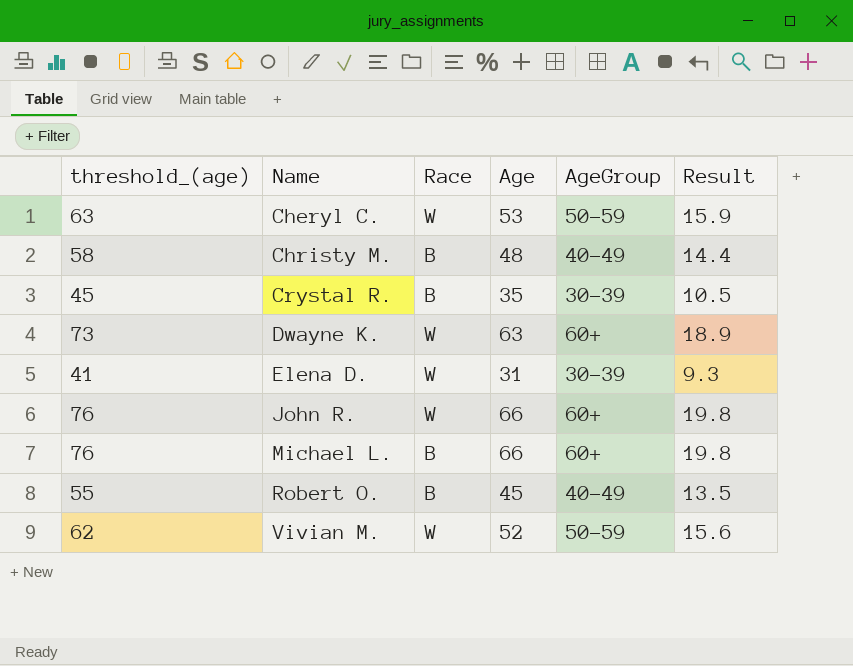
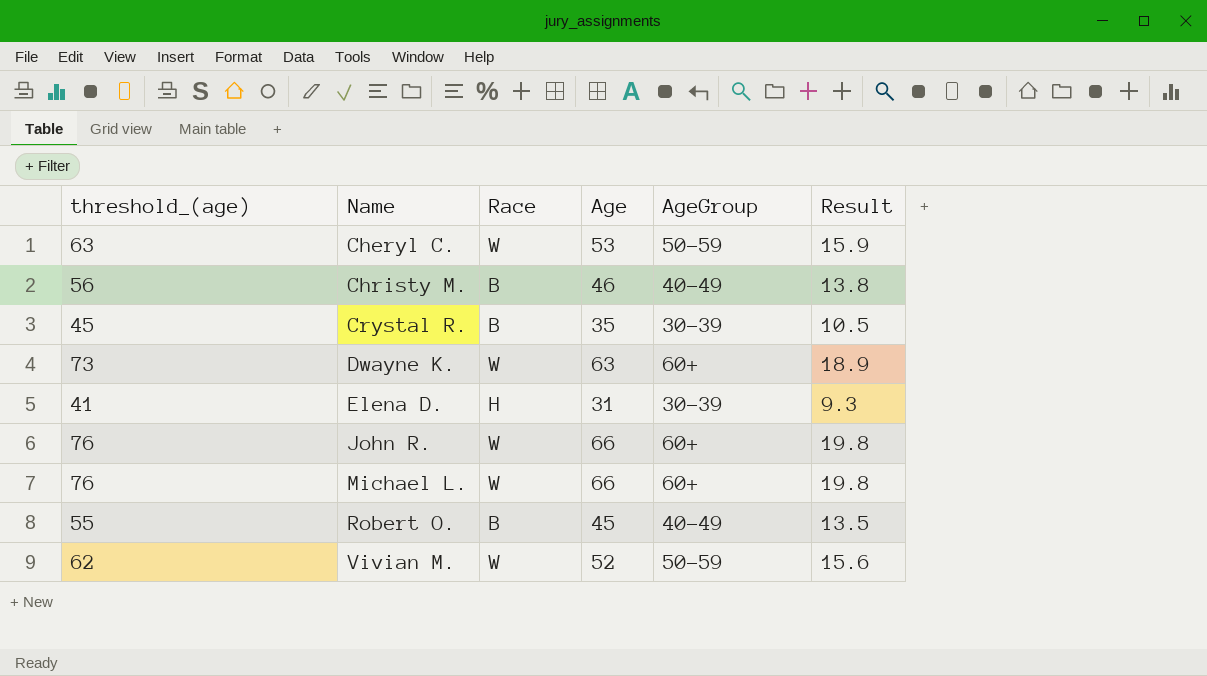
Christy M. | threshold_(age): 58 -> 56
Christy M. | Age: 48 -> 46
Christy M. | Result: 14.4 -> 13.8
Elena D. | Race: W -> H
Michael L. | Race: B -> W

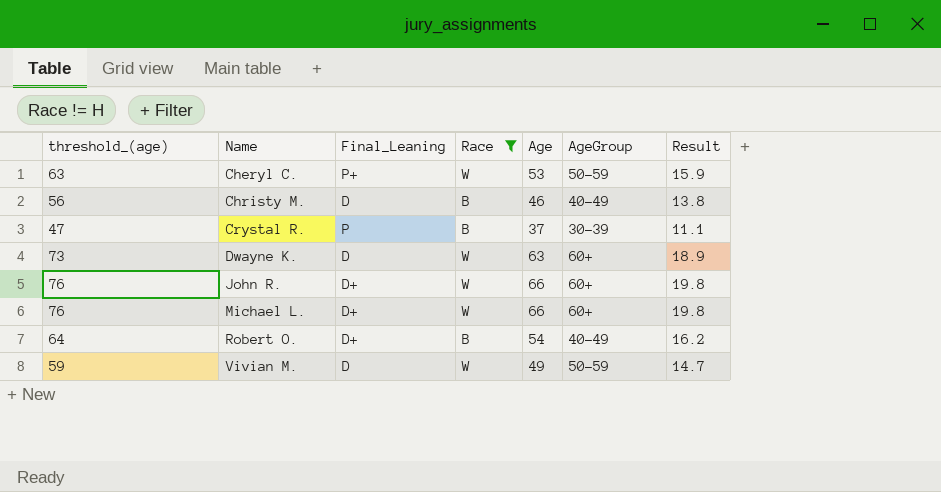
filter: none -> Race != H
column Final_Leaning | position: none -> 3
Crystal R. | threshold_(age): 45 -> 47
Crystal R. | Age: 35 -> 37
Crystal R. | Result: 10.5 -> 11.1
Robert O. | threshold_(age): 55 -> 64
Robert O. | Age: 45 -> 54
Robert O. | Result: 13.5 -> 16.2
Vivian M. | threshold_(age): 62 -> 59
Vivian M. | Age: 52 -> 49
Vivian M. | Result: 15.6 -> 14.7

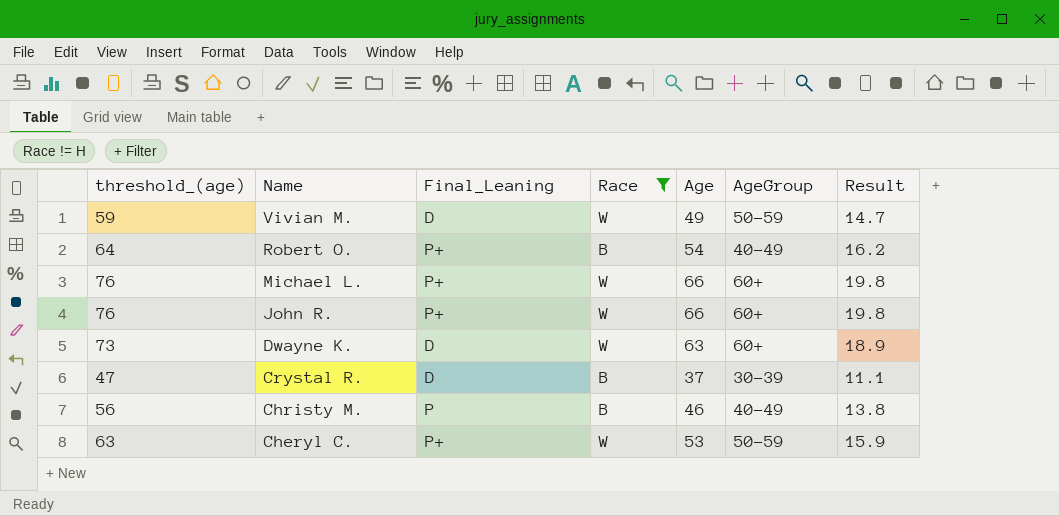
row order: Name ascending -> Name descending
Robert O. | Final_Leaning: D+ -> P+
Michael L. | Final_Leaning: D+ -> P+
John R. | Final_Leaning: D+ -> P+
Crystal R. | Final_Leaning: P -> D
Christy M. | Final_Leaning: D -> P

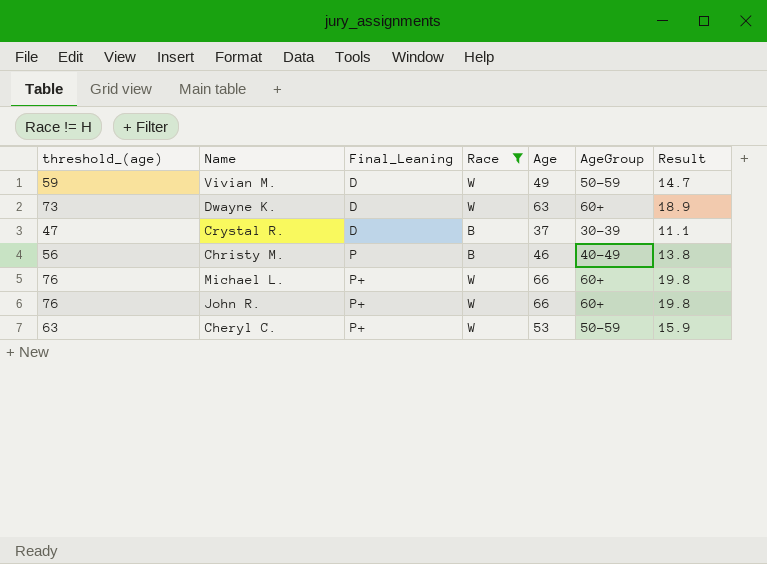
row order: Name descending -> Final_Leaning ascending
row Robert O.: 64 | P+ | B | 54 | 40-49 | 16.2 -> none

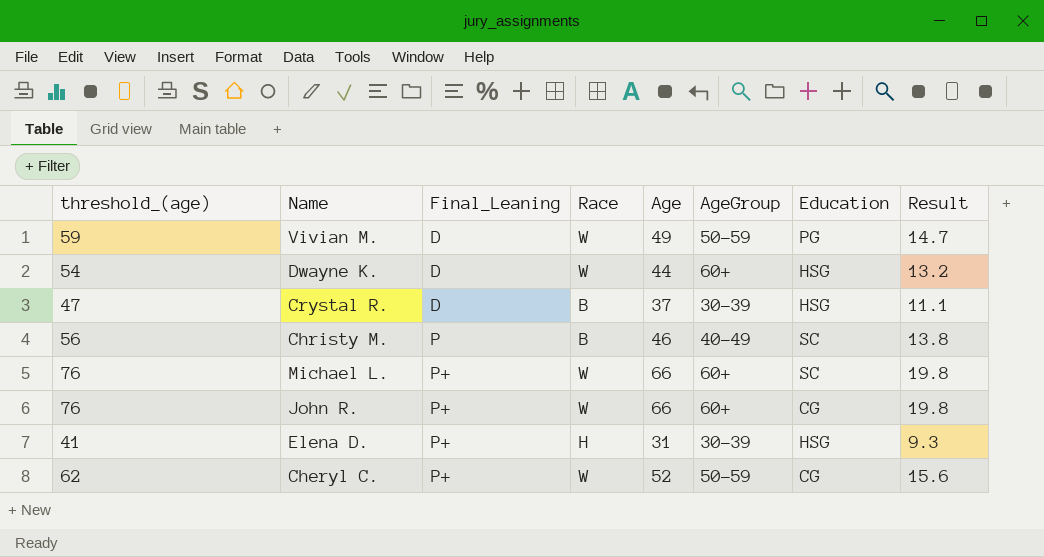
filter: Race != H -> none
column Education | position: none -> 7
Dwayne K. | threshold_(age): 73 -> 54
Dwayne K. | Age: 63 -> 44
Dwayne K. | Result: 18.9 -> 13.2
Cheryl C. | threshold_(age): 63 -> 62
Cheryl C. | Age: 53 -> 52
Cheryl C. | Result: 15.9 -> 15.6

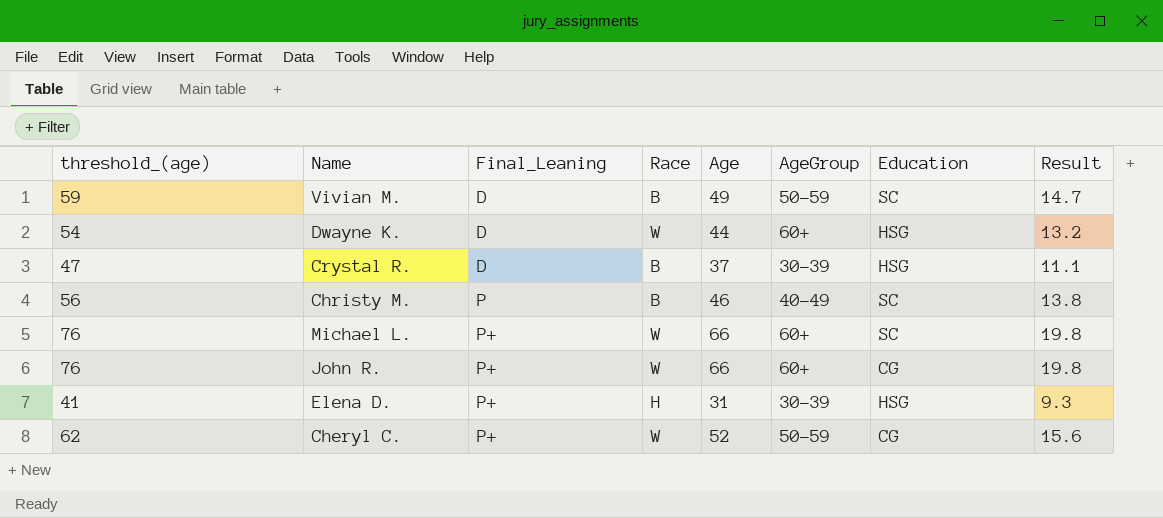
Vivian M. | Race: W -> B
Vivian M. | Education: PG -> SC

